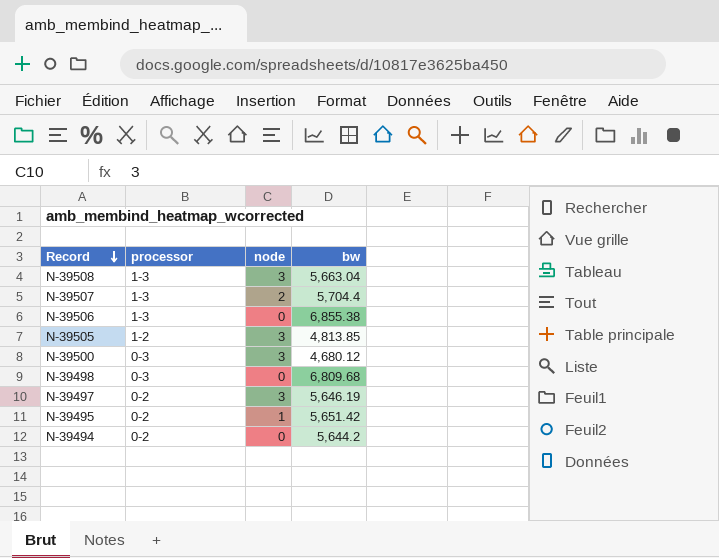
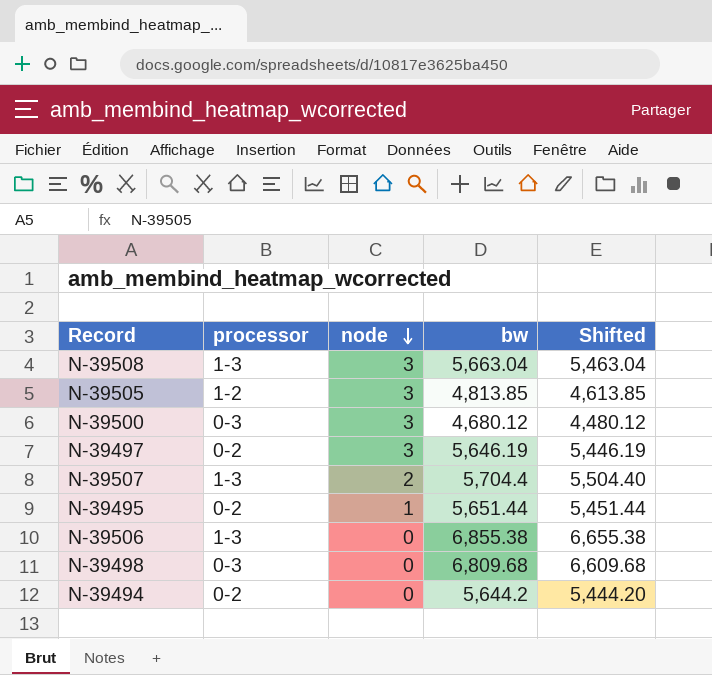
row order: Record descending -> node descending
column Shifted | formula: none -> [bw] - 200
N-39495 | bw: 5,651.42 -> 5,651.44

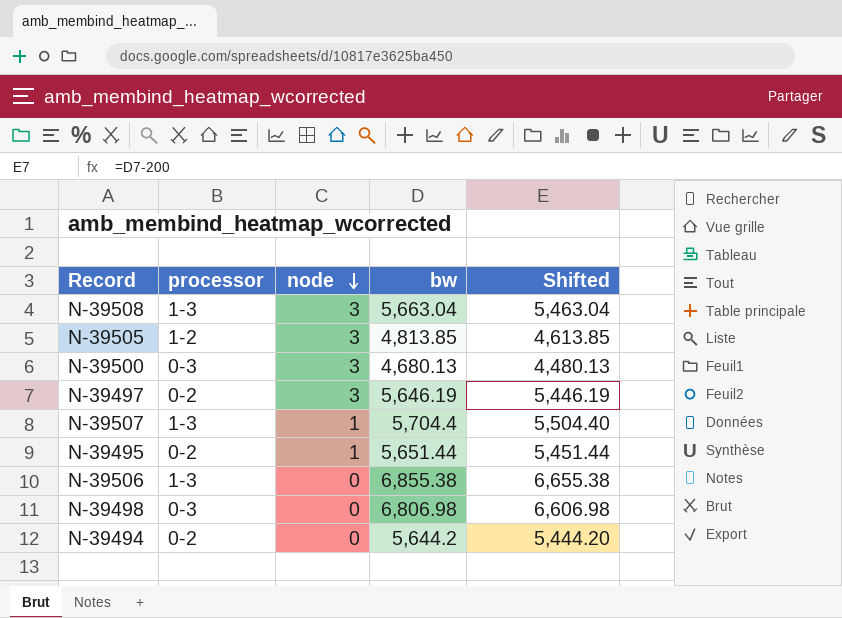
N-39500 | bw: 4,680.12 -> 4,680.13
N-39500 | Shifted: 4,480.12 -> 4,480.13
N-39507 | node: 2 -> 1
N-39498 | bw: 6,809.68 -> 6,806.98
N-39498 | Shifted: 6,609.68 -> 6,606.98

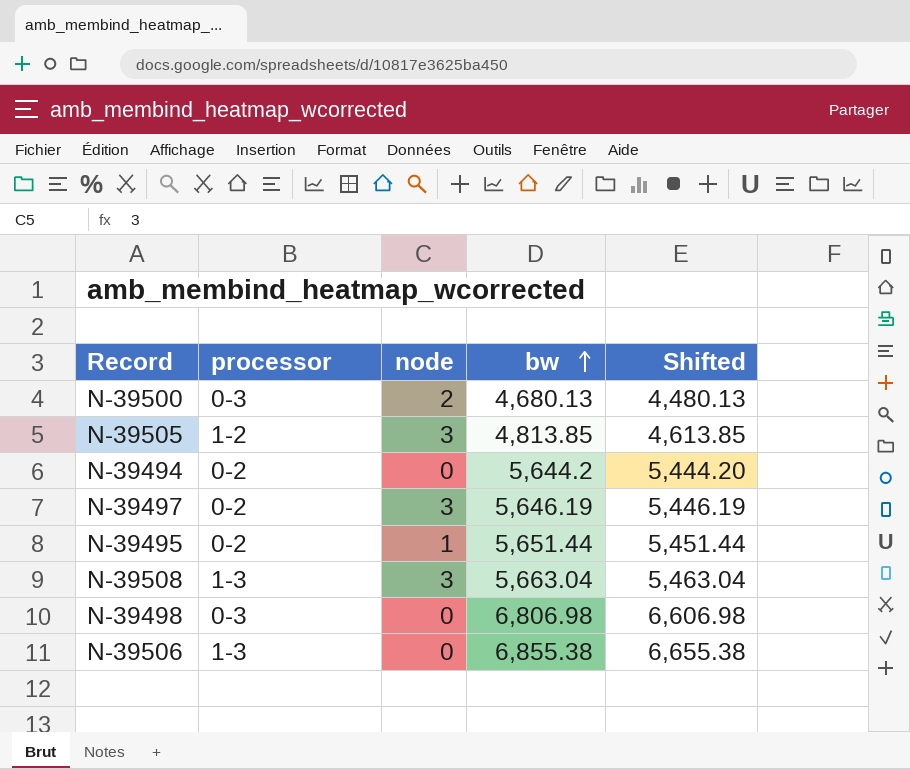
row order: node descending -> bw ascending
row N-39507: 1-3 | 1 | 5,704.4 | 5,504.40 -> none
N-39500 | node: 3 -> 2

